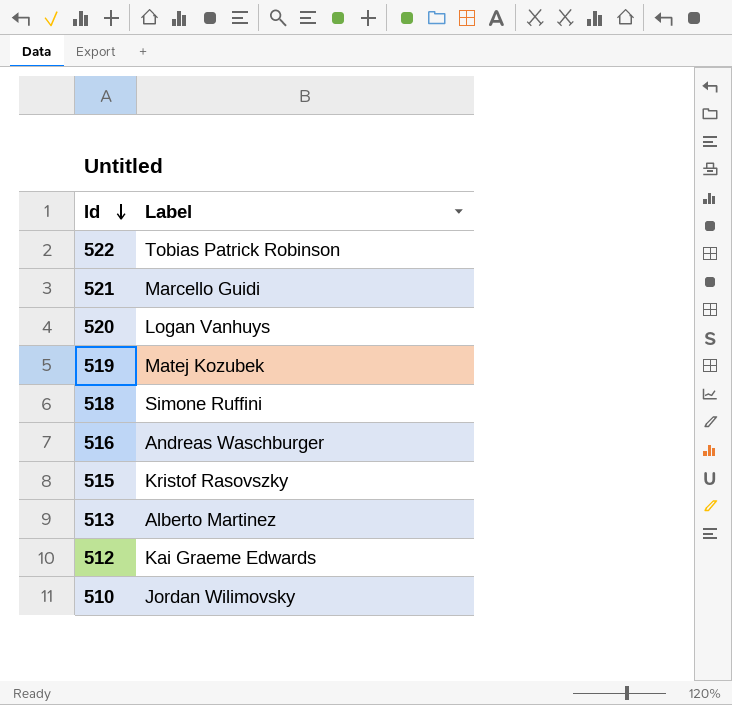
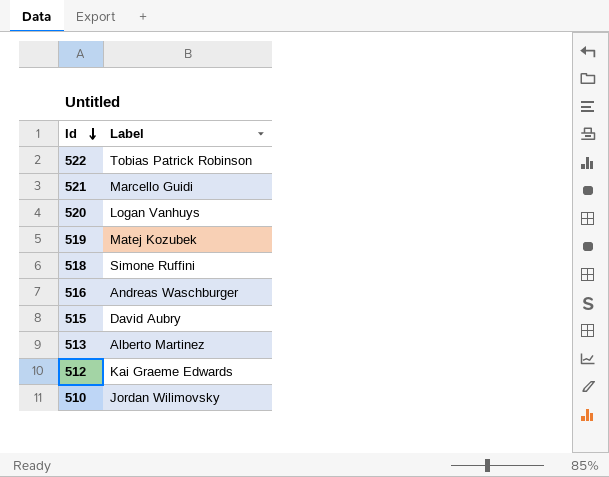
515 | Label: Kristof Rasovszky -> David Aubry

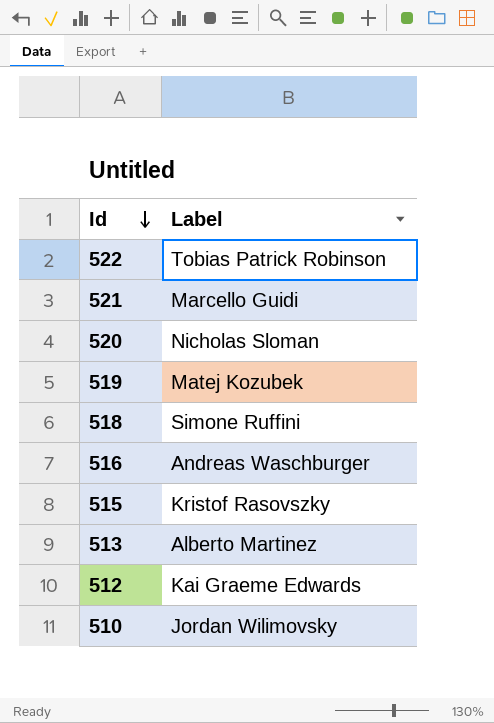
520 | Label: Logan Vanhuys -> Nicholas Sloman
515 | Label: David Aubry -> Kristof Rasovszky

